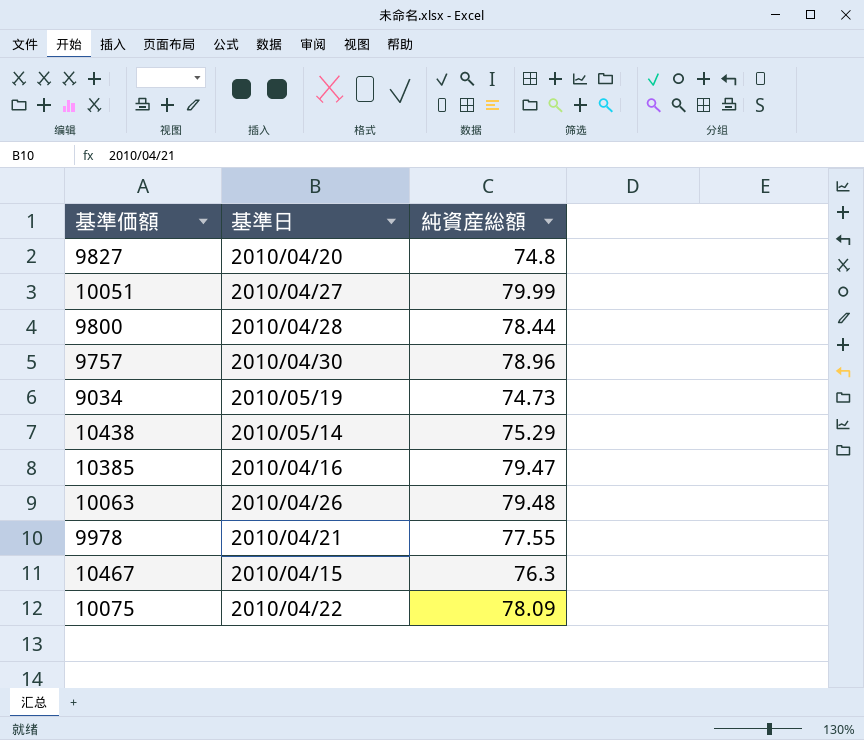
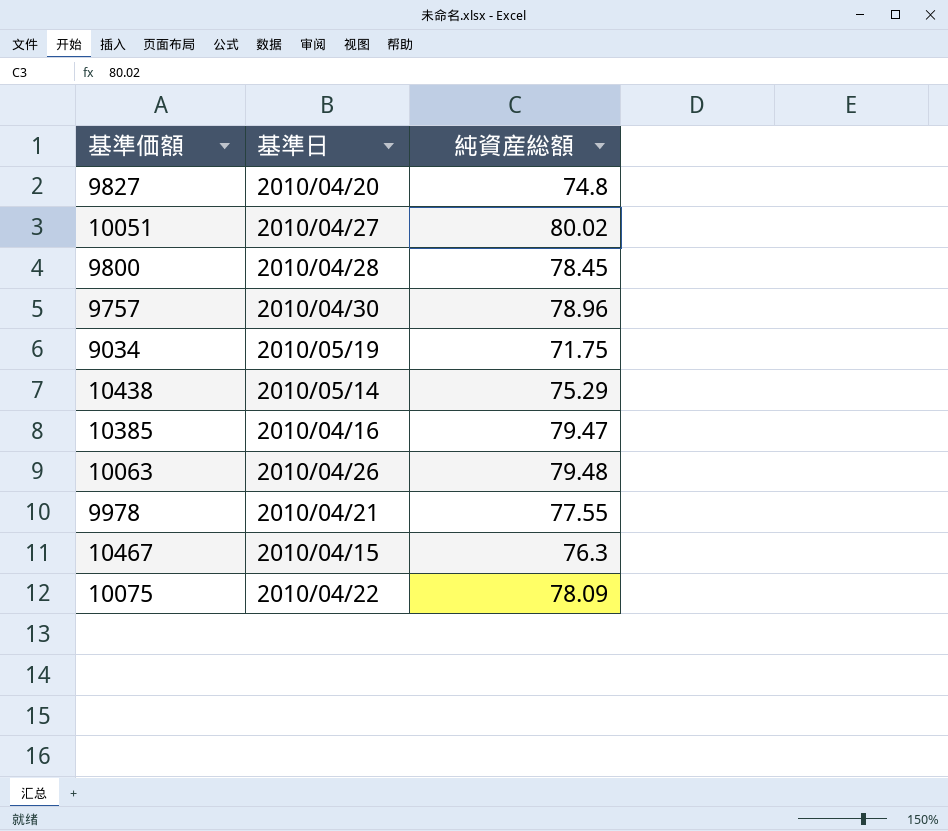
10051 | 純資産総額: 79.99 -> 80.02
9800 | 純資産総額: 78.44 -> 78.45
9034 | 純資産総額: 74.73 -> 71.75

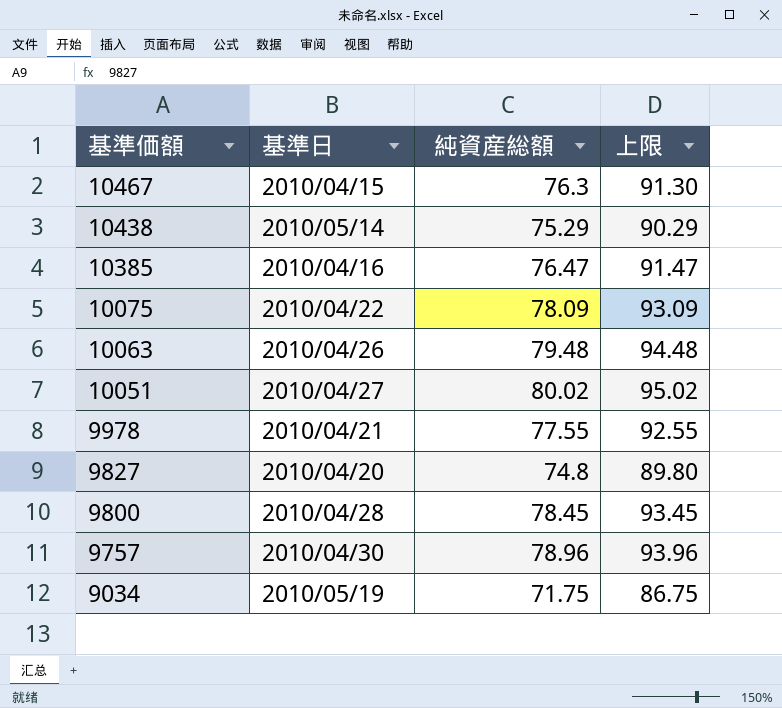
row order: none -> 基準価額 descending
column 上限 | formula: none -> [純資産総額] + 15
10385 | 純資産総額: 79.47 -> 76.47

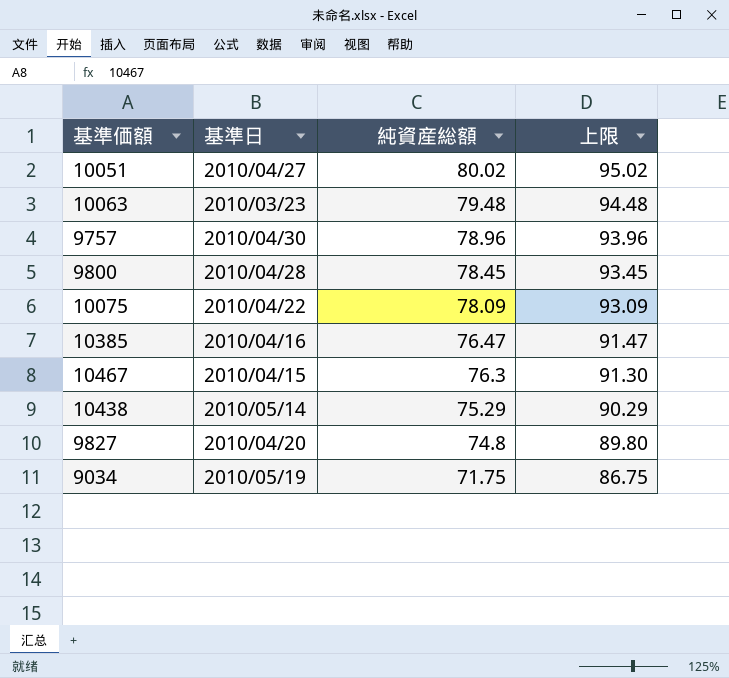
row order: 基準価額 descending -> 純資産総額 descending
row 9978: 2010/04/21 | 77.55 | 92.55 -> none
10063 | 基準日: 2010/04/26 -> 2010/03/23

